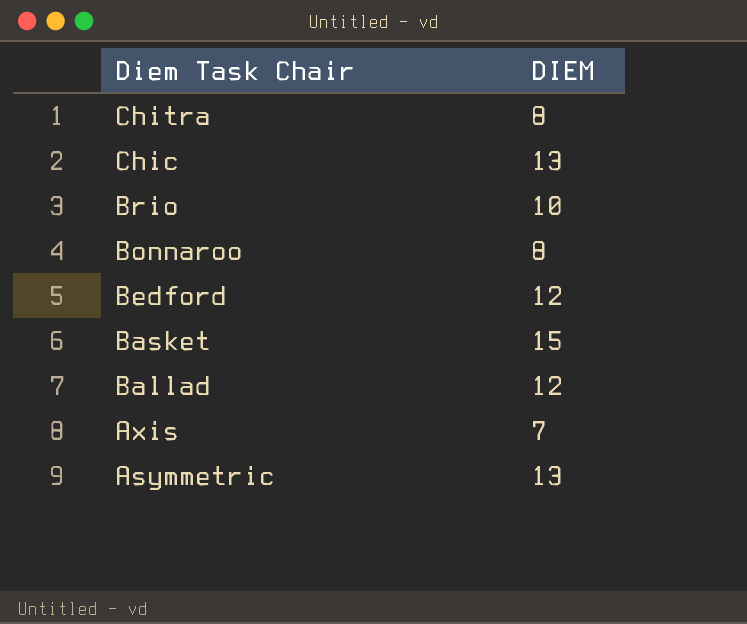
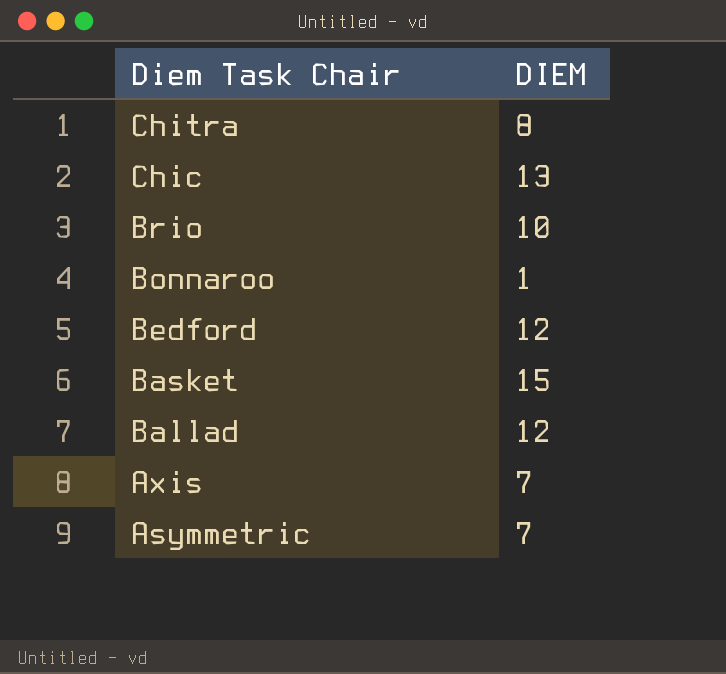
Bonnaroo | DIEM: 8 -> 1
Asymmetric | DIEM: 13 -> 7

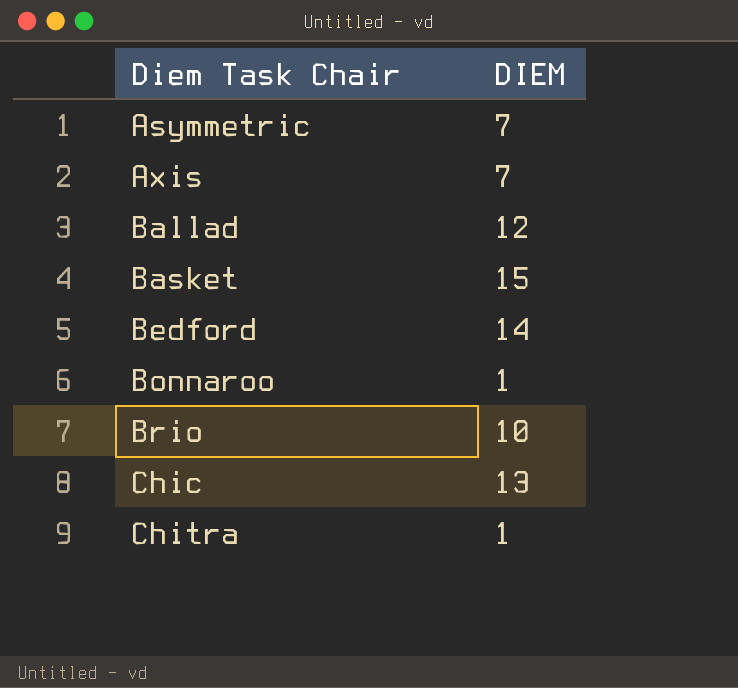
row order: Diem Task Chair descending -> Diem Task Chair ascending
Bedford | DIEM: 12 -> 14
Chitra | DIEM: 8 -> 1

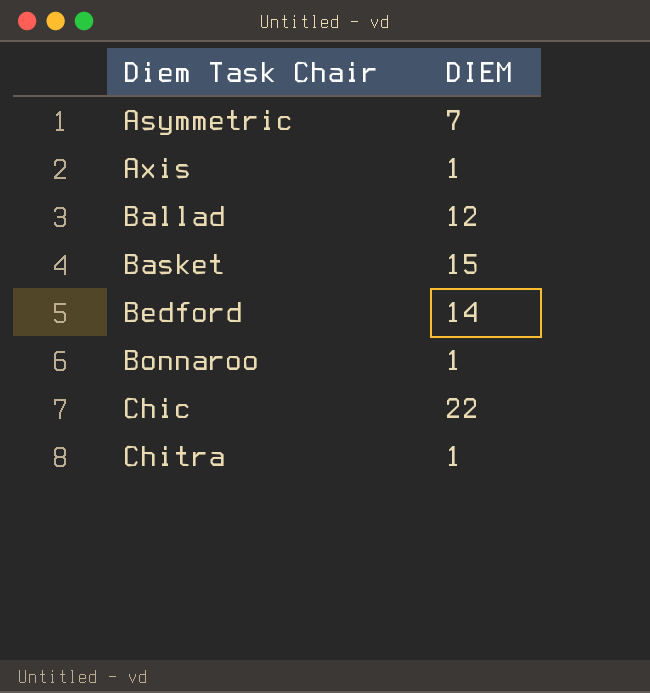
row Brio: 10 -> none
Axis | DIEM: 7 -> 1
Chic | DIEM: 13 -> 22

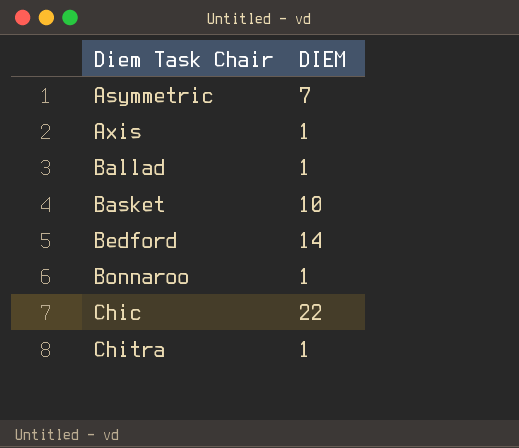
Ballad | DIEM: 12 -> 1
Basket | DIEM: 15 -> 10

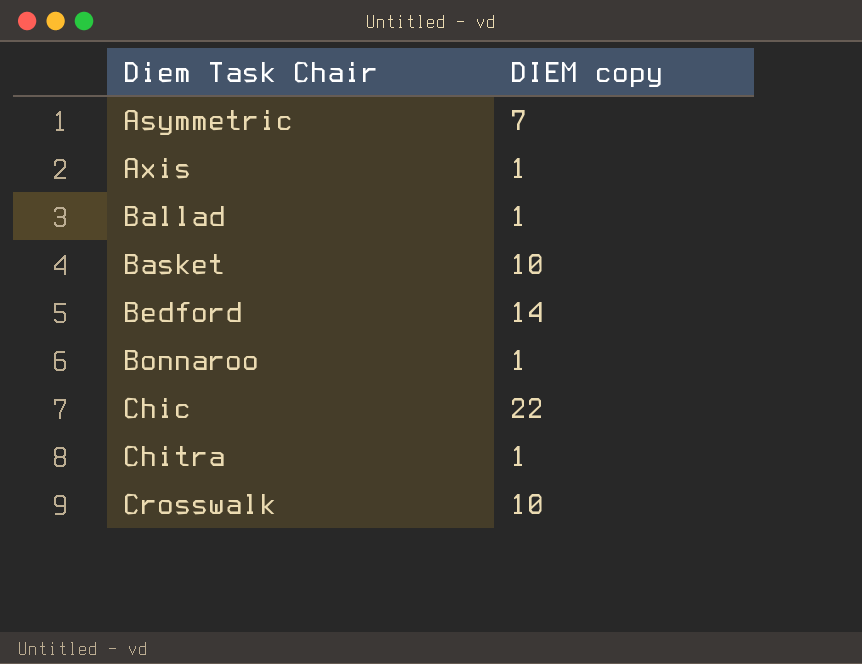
column name: DIEM -> DIEM copy
row Crosswalk: none -> 10

